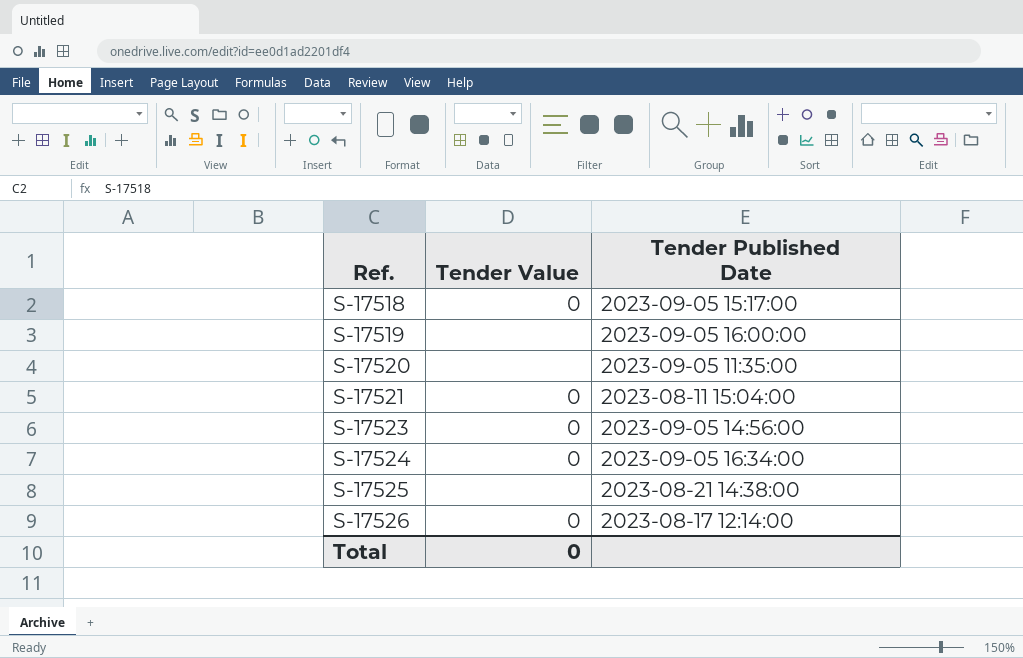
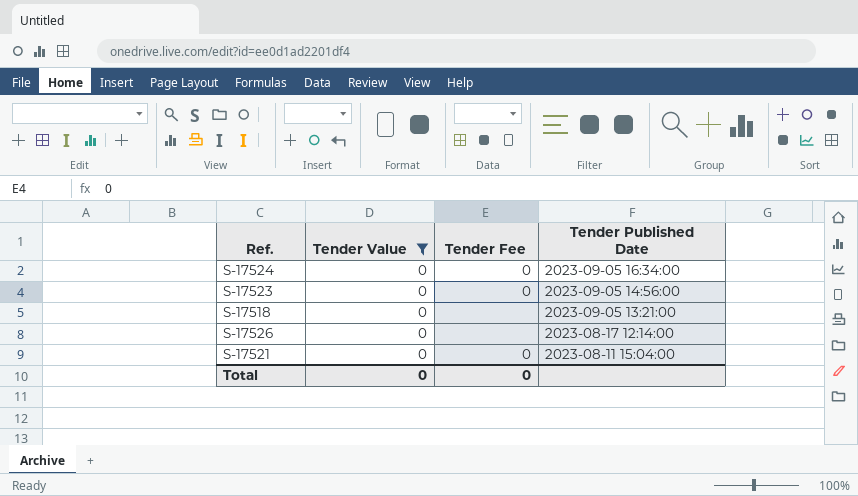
filter: none -> Tender Value = 0
row order: Ref. ascending -> Tender Published Date descending
column Tender Fee | position: none -> 3
S-17518 | Tender Published Date: 2023-09-05 15:17:00 -> 2023-09-05 13:21:00

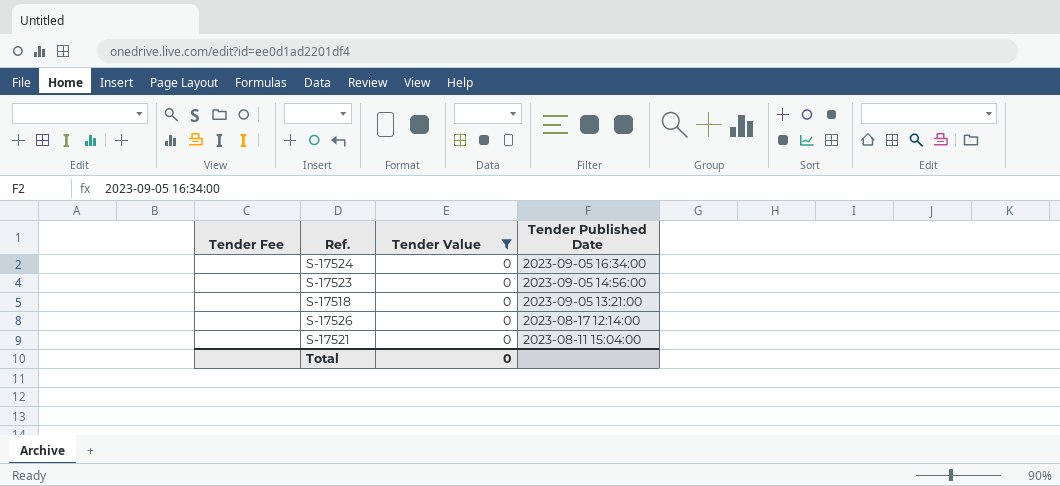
column Tender Fee | position: 3 -> 1
S-17524 | Tender Fee: 0 -> none
S-17523 | Tender Fee: 0 -> none
S-17521 | Tender Fee: 0 -> none
Total | Tender Fee: 0 -> none

